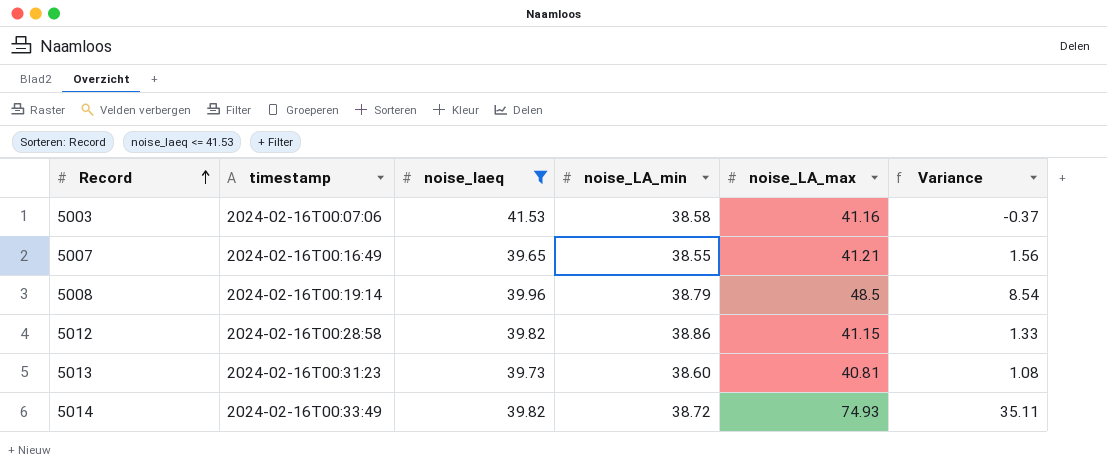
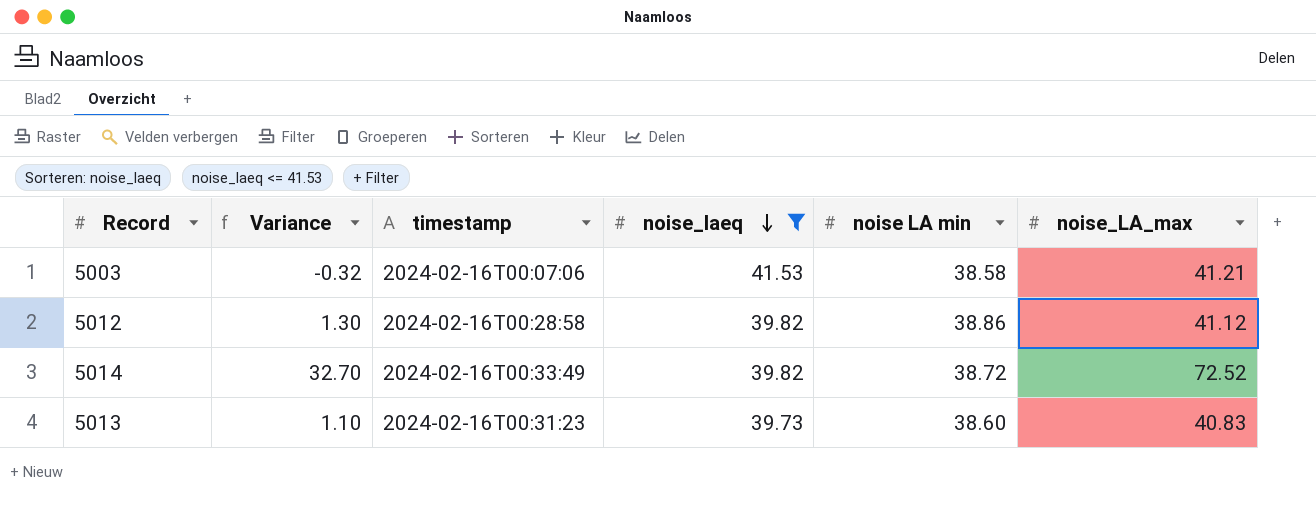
row order: Record ascending -> noise_laeq descending
column Variance | position: 6 -> 2
column name: noise_LA_min -> noise LA min
row 5007: 2024-02-16T00:16:49 | 39.65 | 38.55 | 41.21 | 1.56 -> none
row 5008: 2024-02-16T00:19:14 | 39.96 | 38.79 | 48.5 | 8.54 -> none
5003 | Variance: -0.37 -> -0.32
5003 | noise_LA_max: 41.16 -> 41.21
5012 | Variance: 1.33 -> 1.30
5012 | noise_LA_max: 41.15 -> 41.12
5014 | Variance: 35.11 -> 32.70
5014 | noise_LA_max: 74.93 -> 72.52
5013 | Variance: 1.08 -> 1.10
5013 | noise_LA_max: 40.81 -> 40.83

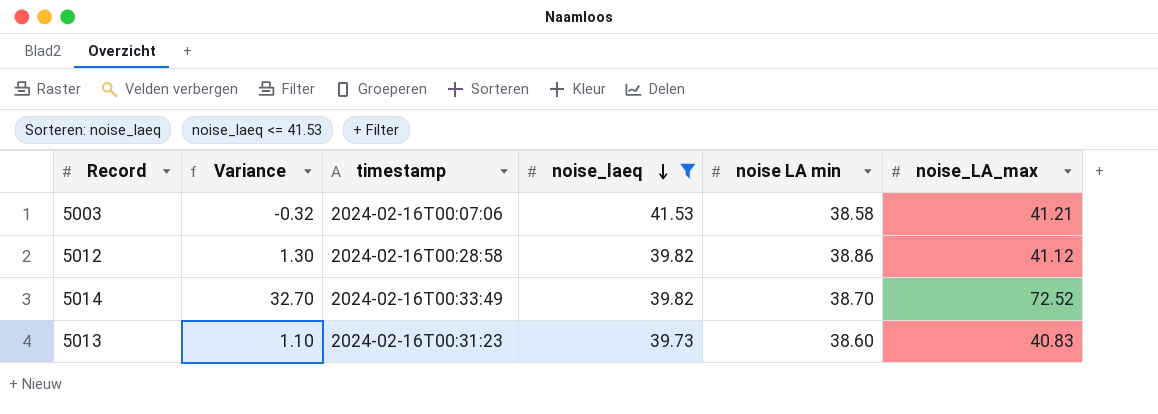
5014 | noise LA min: 38.72 -> 38.70

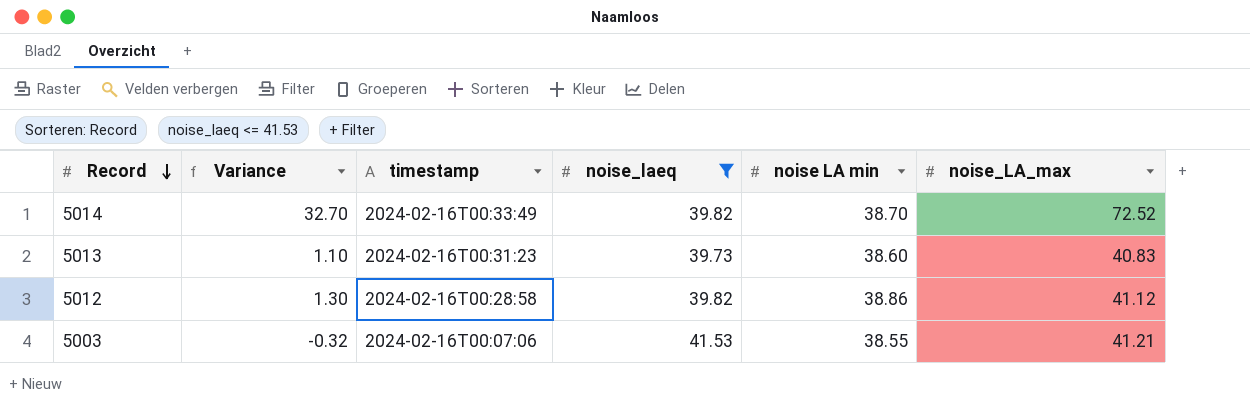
row order: noise_laeq descending -> Record descending
5003 | noise LA min: 38.58 -> 38.55

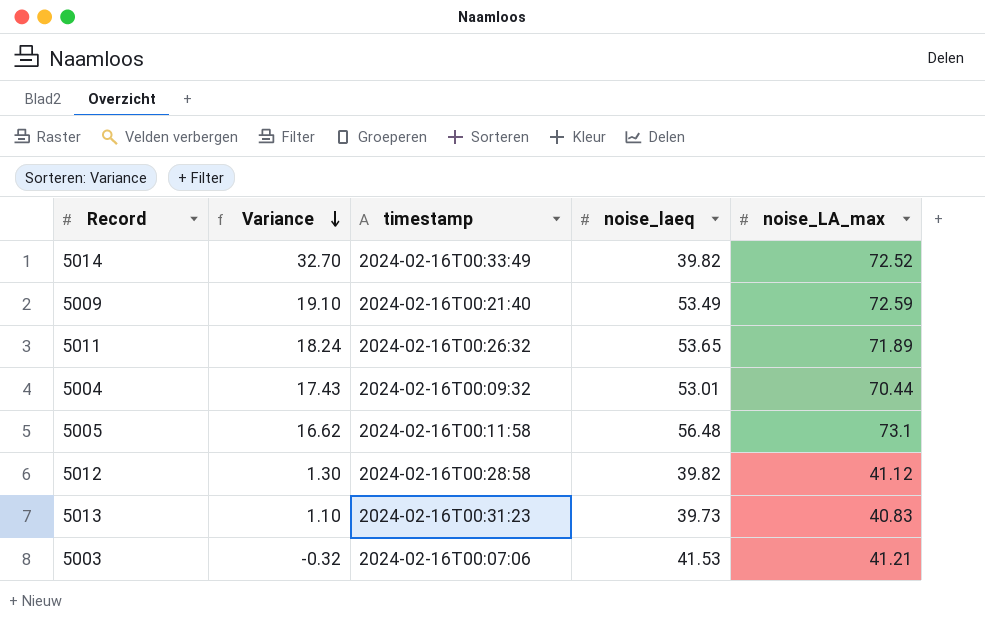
filter: noise_laeq <= 41.53 -> none
row order: Record descending -> Variance descending
column noise LA min | position: 5 -> none

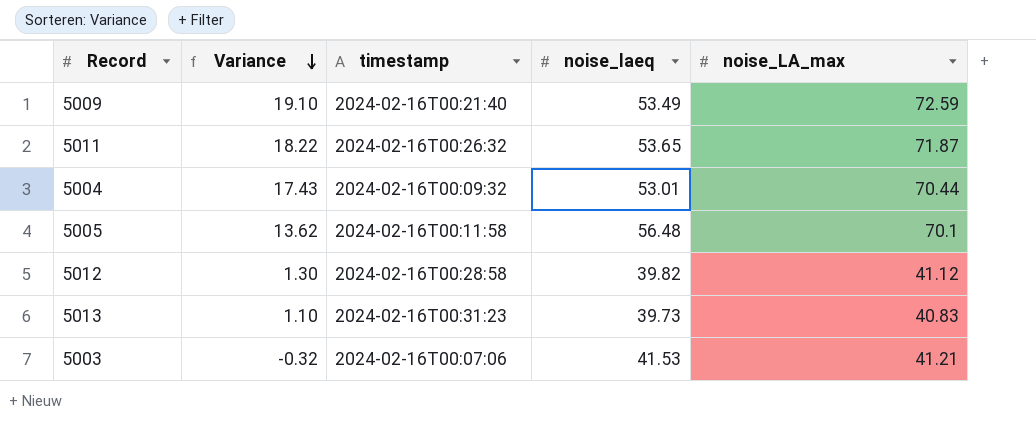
row 5014: 32.70 | 2024-02-16T00:33:49 | 39.82 | 72.52 -> none
5011 | Variance: 18.24 -> 18.22
5011 | noise_LA_max: 71.89 -> 71.87
5005 | Variance: 16.62 -> 13.62
5005 | noise_LA_max: 73.1 -> 70.1

